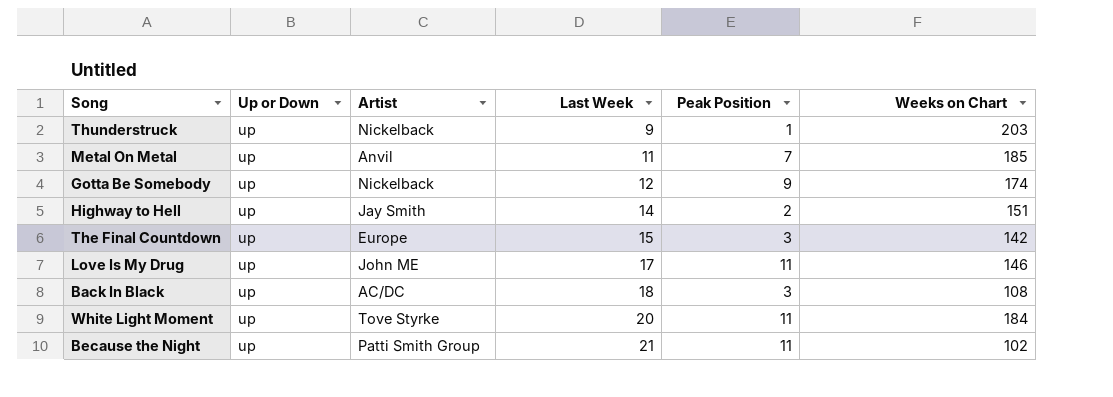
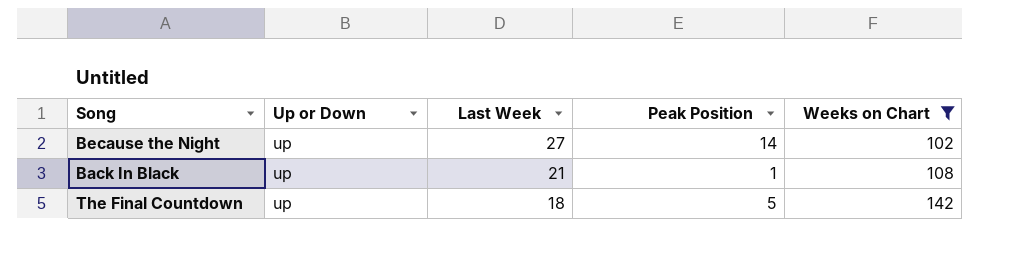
filter: none -> Weeks on Chart <= 142
row order: Last Week ascending -> Last Week descending
column Artist | position: 3 -> none
Because the Night | Last Week: 21 -> 27
Because the Night | Peak Position: 11 -> 14
Back In Black | Last Week: 18 -> 21
Back In Black | Peak Position: 3 -> 1
The Final Countdown | Last Week: 15 -> 18
The Final Countdown | Peak Position: 3 -> 5

